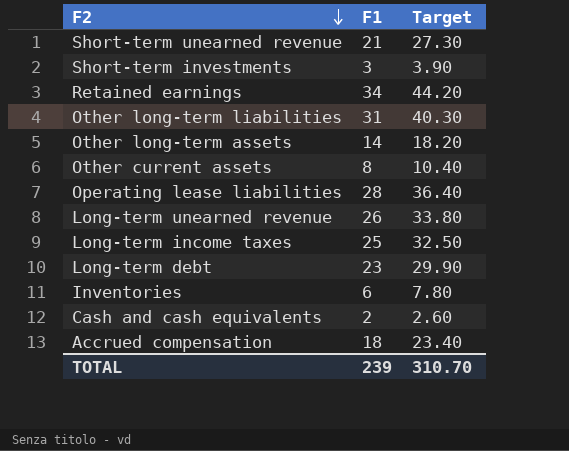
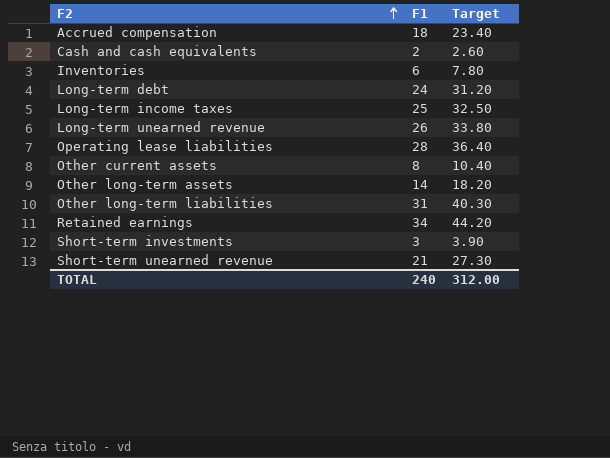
row order: F2 descending -> F2 ascending
Long-term debt | F1: 23 -> 24
Long-term debt | Target: 29.90 -> 31.20
TOTAL | F1: 239 -> 240
TOTAL | Target: 310.70 -> 312.00

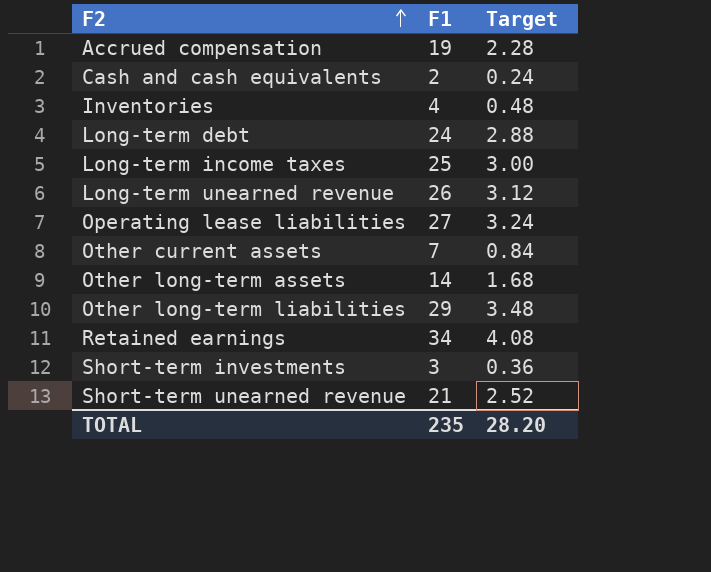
column Target | formula: [F1] * 1.3 -> [F1] * 0.12
Accrued compensation | F1: 18 -> 19
Inventories | F1: 6 -> 4
Operating lease liabilities | F1: 28 -> 27
Other current assets | F1: 8 -> 7
Other long-term liabilities | F1: 31 -> 29
TOTAL | F1: 240 -> 235
TOTAL | Target: 312.00 -> 28.20

